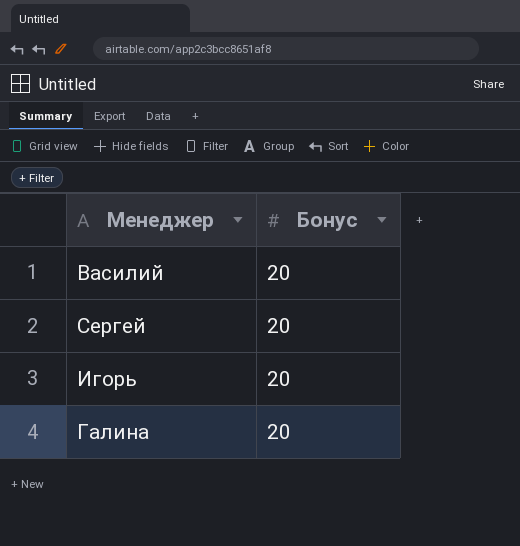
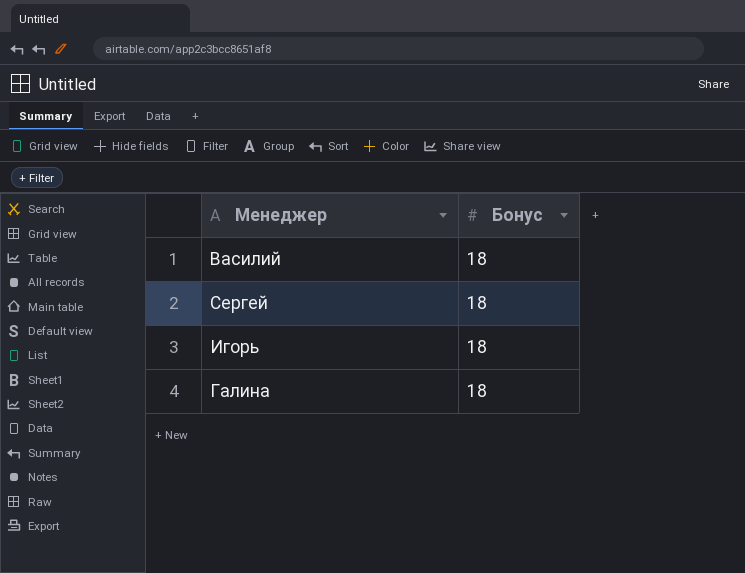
Василий | Бонус: 20 -> 18
Сергей | Бонус: 20 -> 18
Игорь | Бонус: 20 -> 18
Галина | Бонус: 20 -> 18

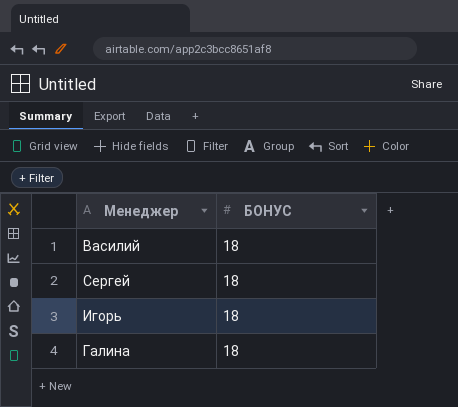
column name: Бонус -> БОНУС

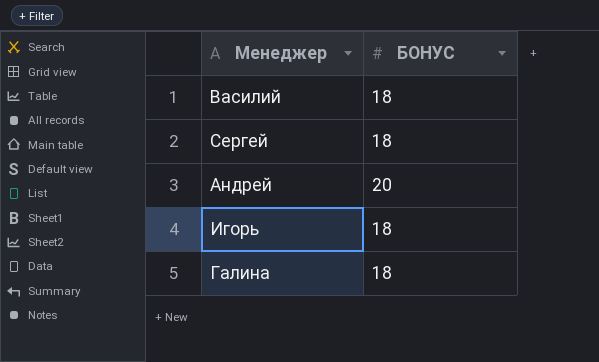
row Андрей: none -> 20

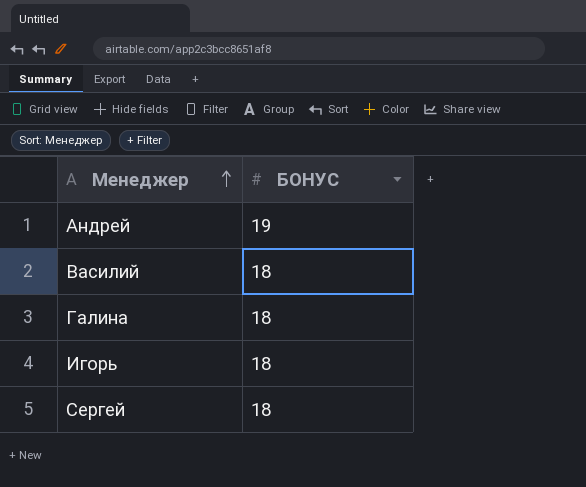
row order: none -> Менеджер ascending
Андрей | БОНУС: 20 -> 19

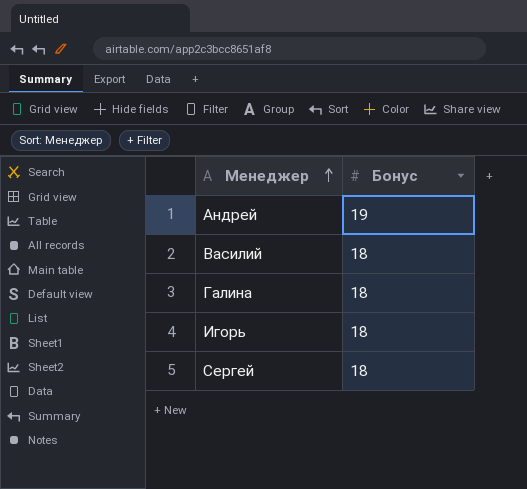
column name: БОНУС -> Бонус

